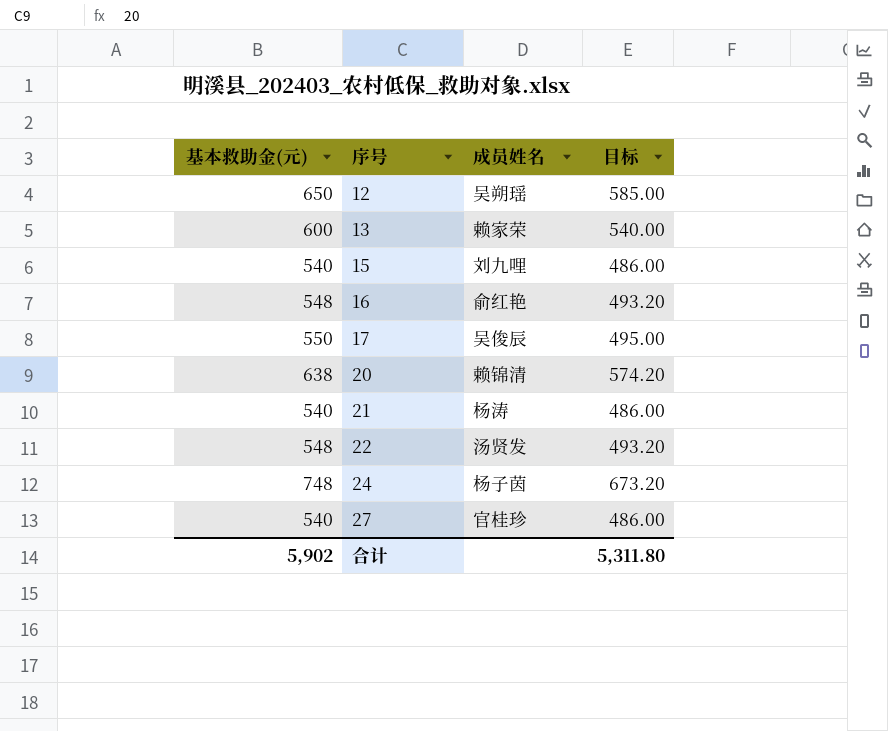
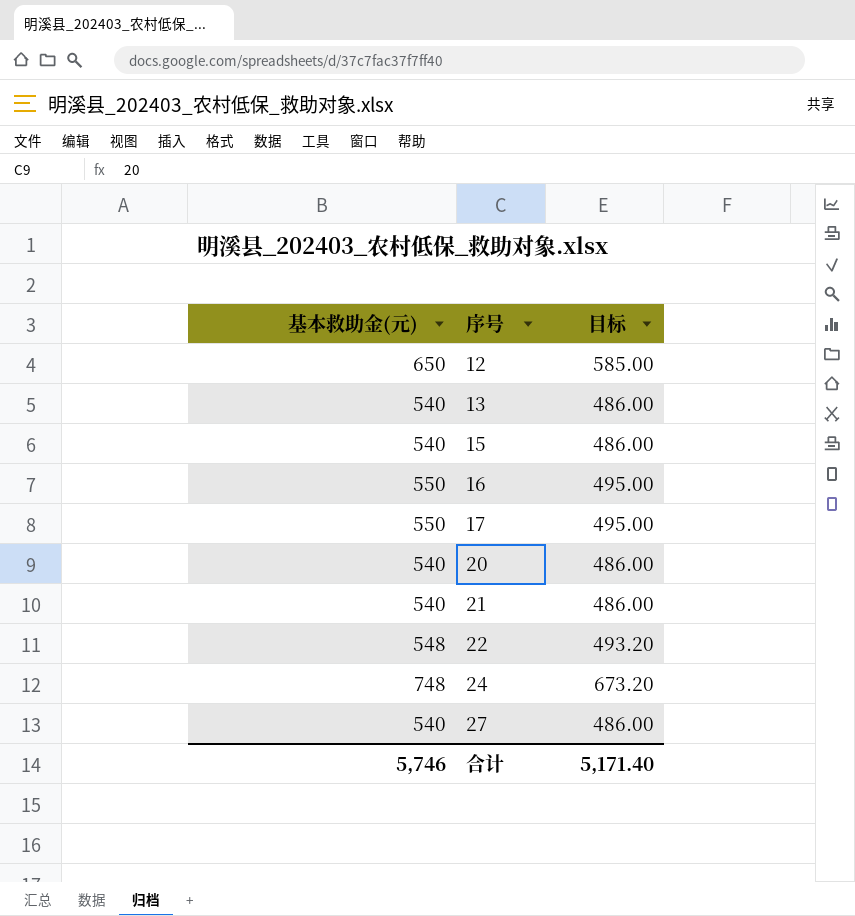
column 成员姓名 | position: 3 -> none
13 | 基本救助金(元): 600 -> 540
13 | 目标: 540.00 -> 486.00
16 | 基本救助金(元): 548 -> 550
16 | 目标: 493.20 -> 495.00
20 | 基本救助金(元): 638 -> 540
20 | 目标: 574.20 -> 486.00
合计 | 基本救助金(元): 5,902 -> 5,746
合计 | 目标: 5,311.80 -> 5,171.40

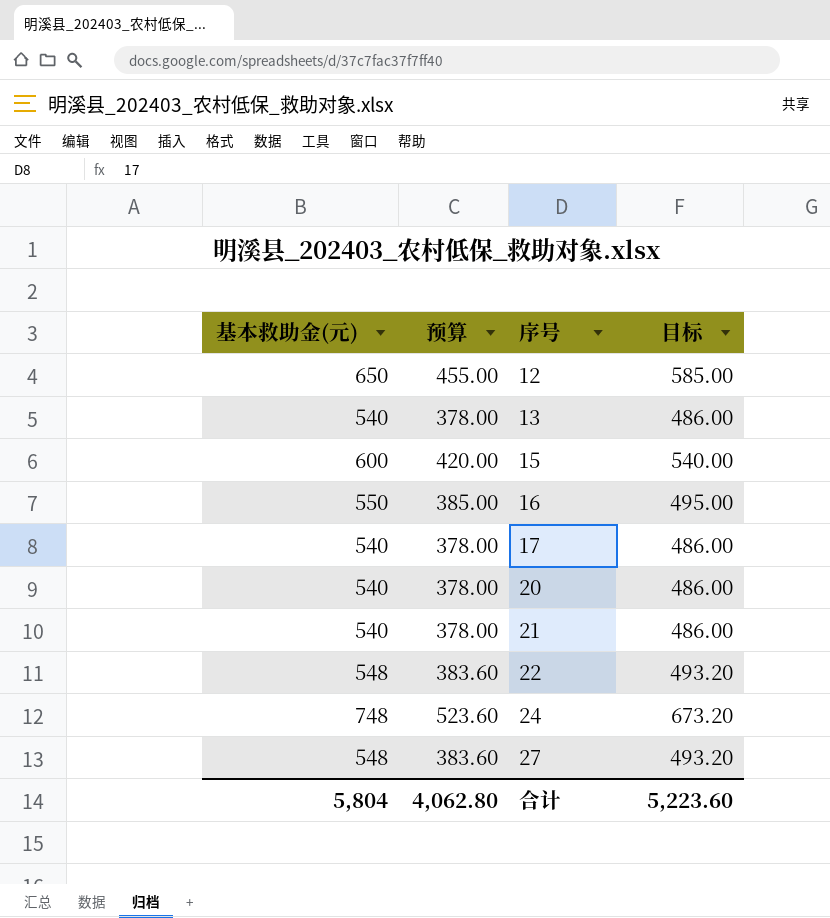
column 预算 | formula: none -> [基本救助金(元)] * 0.7
15 | 基本救助金(元): 540 -> 600
15 | 目标: 486.00 -> 540.00
17 | 基本救助金(元): 550 -> 540
17 | 目标: 495.00 -> 486.00
27 | 基本救助金(元): 540 -> 548
27 | 目标: 486.00 -> 493.20
合计 | 基本救助金(元): 5,746 -> 5,804
合计 | 目标: 5,171.40 -> 5,223.60

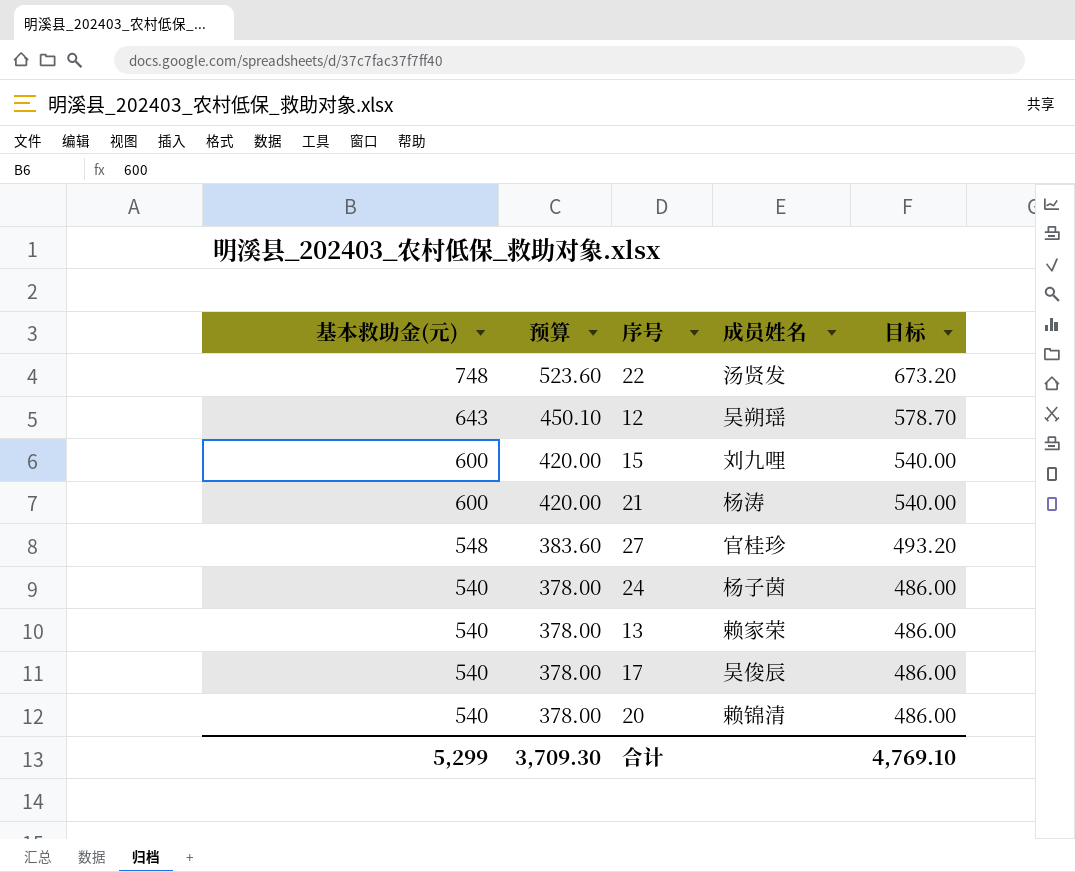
row order: 序号 ascending -> 基本救助金(元) descending
column 成员姓名 | position: none -> 4
row 16: 550 | 385.00 | 495.00 -> none
22 | 基本救助金(元): 548 -> 748
22 | 预算: 383.60 -> 523.60
22 | 目标: 493.20 -> 673.20
12 | 基本救助金(元): 650 -> 643
12 | 预算: 455.00 -> 450.10
12 | 目标: 585.00 -> 578.70
21 | 基本救助金(元): 540 -> 600
21 | 预算: 378.00 -> 420.00
21 | 目标: 486.00 -> 540.00
24 | 基本救助金(元): 748 -> 540
24 | 预算: 523.60 -> 378.00
24 | 目标: 673.20 -> 486.00
合计 | 基本救助金(元): 5,804 -> 5,299
合计 | 预算: 4,062.80 -> 3,709.30
合计 | 目标: 5,223.60 -> 4,769.10

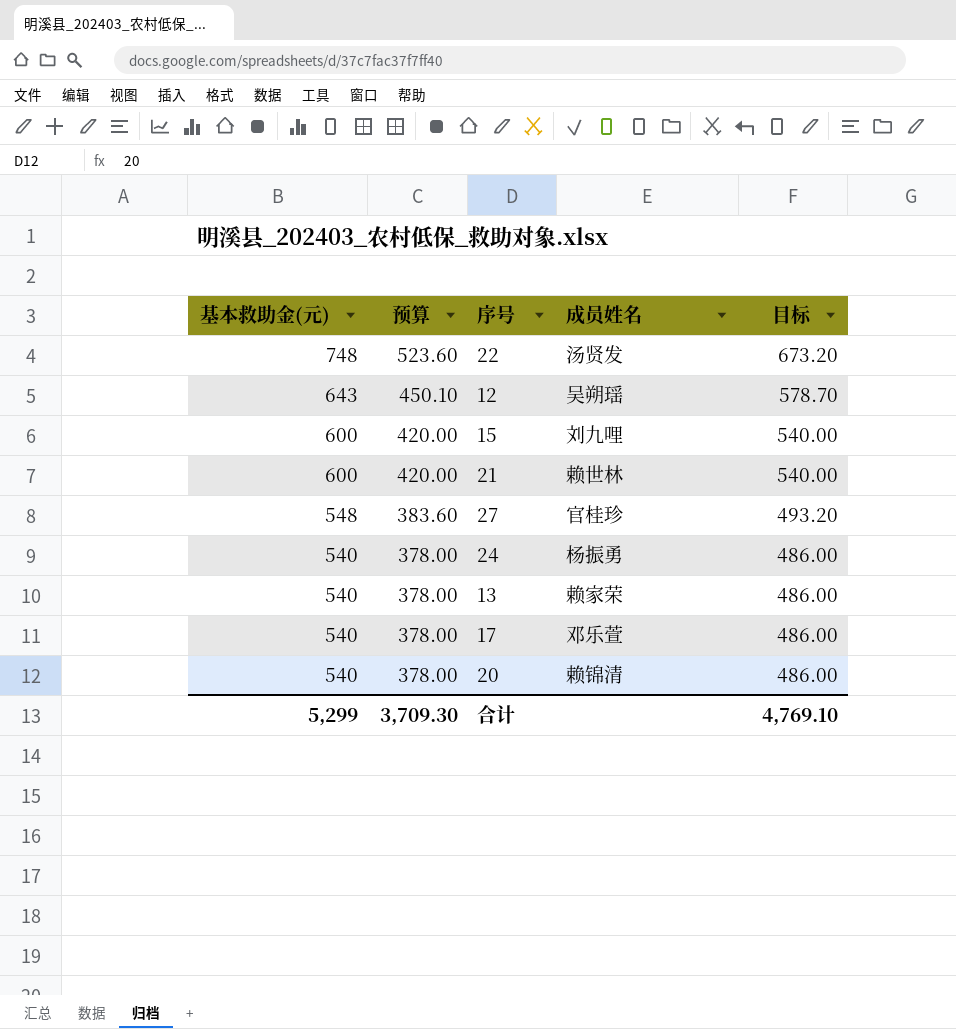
21 | 成员姓名: 杨涛 -> 赖世林
24 | 成员姓名: 杨子茵 -> 杨振勇
17 | 成员姓名: 吴俊辰 -> 邓乐萱

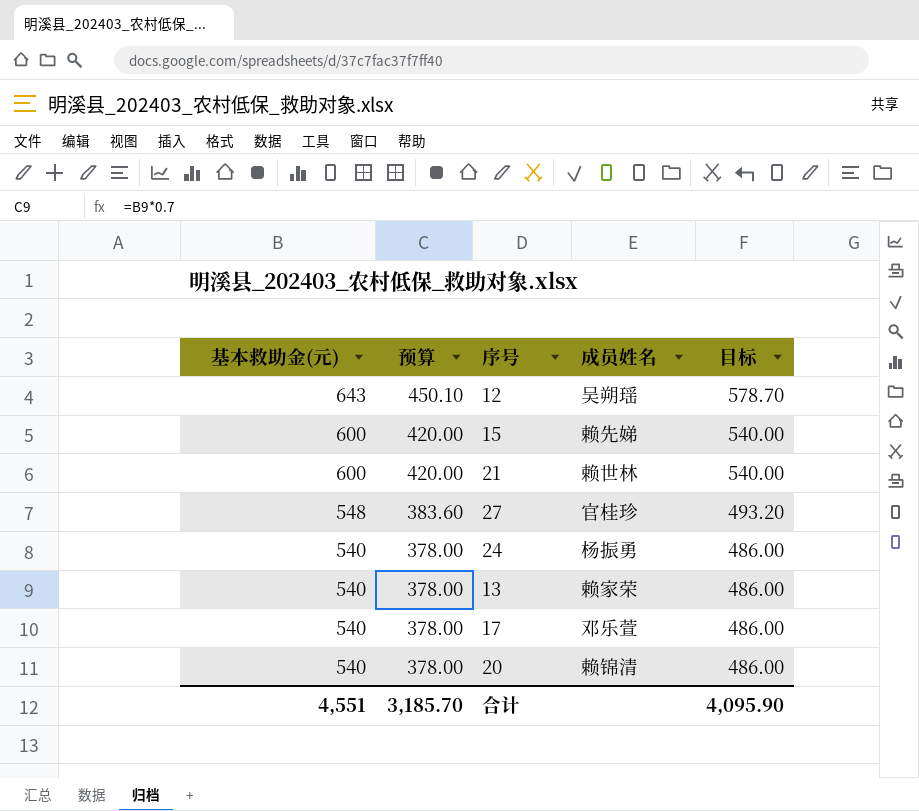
row 22: 748 | 523.60 | 汤贤发 | 673.20 -> none
15 | 成员姓名: 刘九哩 -> 赖先娣
合计 | 基本救助金(元): 5,299 -> 4,551
合计 | 预算: 3,709.30 -> 3,185.70
合计 | 目标: 4,769.10 -> 4,095.90

